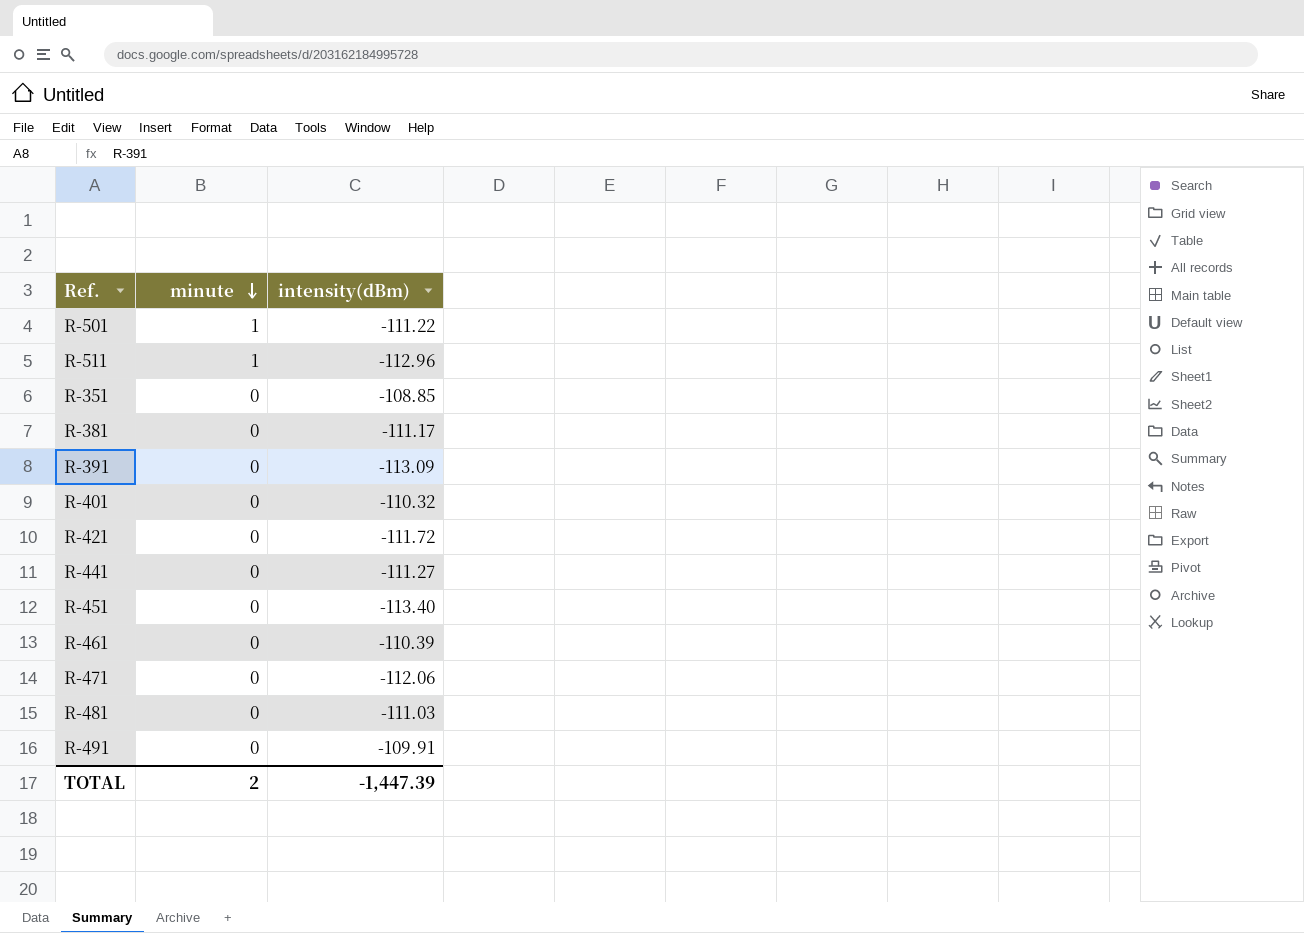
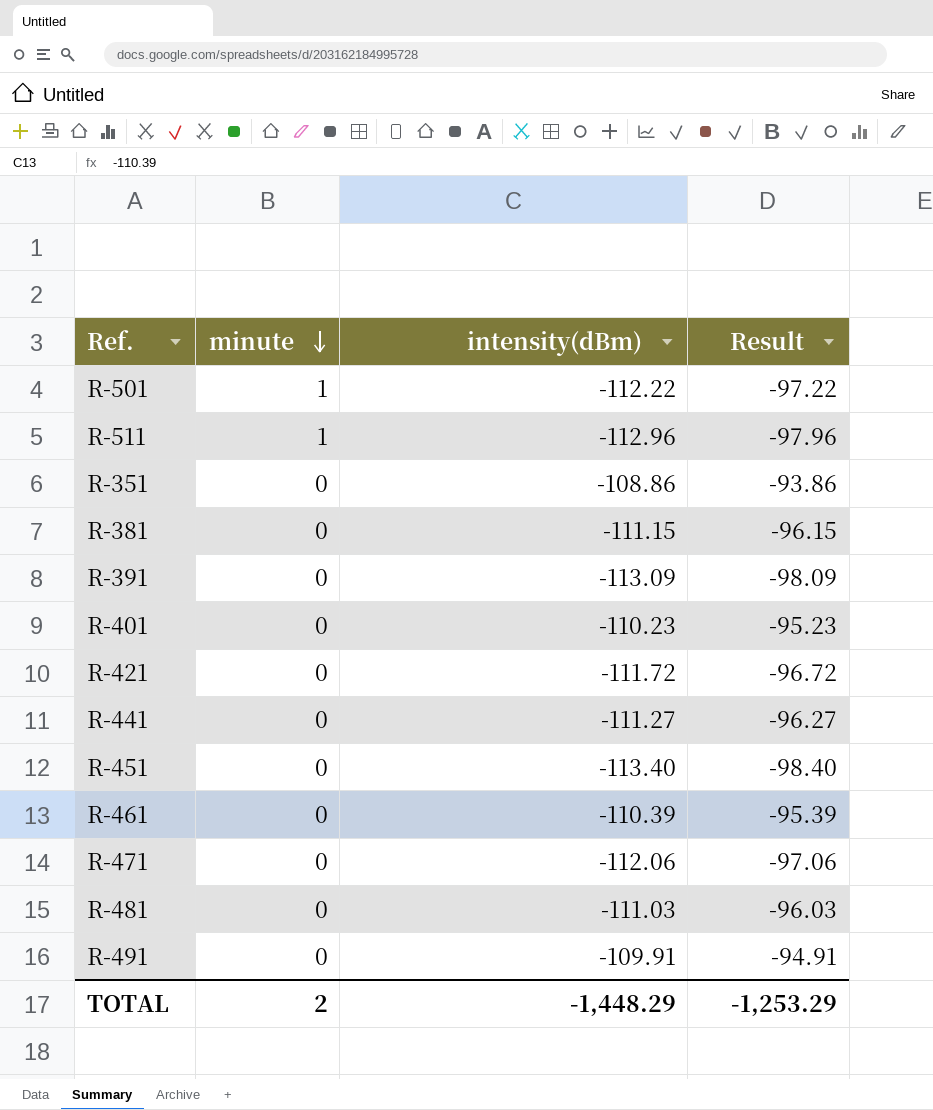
column Result | formula: none -> [intensity(dBm)] + 15
R-501 | intensity(dBm): -111.22 -> -112.22
R-351 | intensity(dBm): -108.85 -> -108.86
R-381 | intensity(dBm): -111.17 -> -111.15
R-401 | intensity(dBm): -110.32 -> -110.23
TOTAL | intensity(dBm): -1,447.39 -> -1,448.29

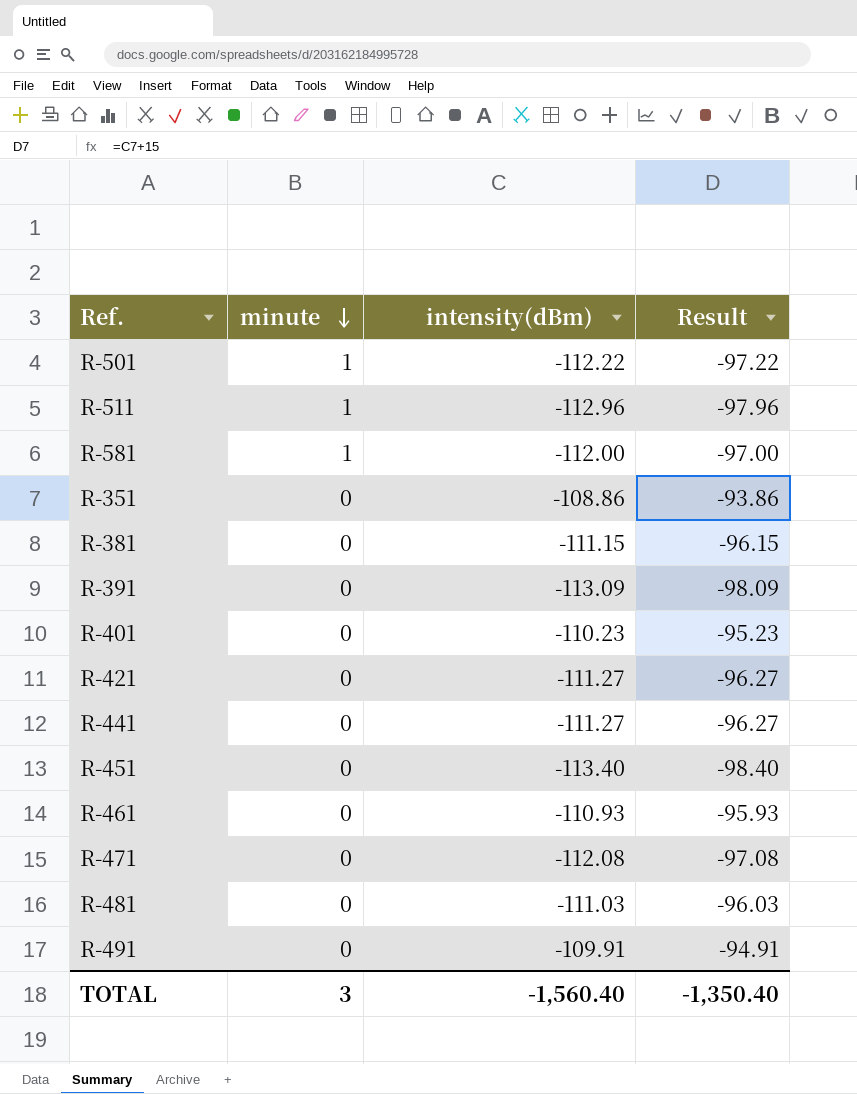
row R-581: none -> 1 | -112.00 | -97.00
R-421 | intensity(dBm): -111.72 -> -111.27
R-421 | Result: -96.72 -> -96.27
R-461 | intensity(dBm): -110.39 -> -110.93
R-461 | Result: -95.39 -> -95.93
R-471 | intensity(dBm): -112.06 -> -112.08
R-471 | Result: -97.06 -> -97.08
TOTAL | minute: 2 -> 3
TOTAL | intensity(dBm): -1,448.29 -> -1,560.40
TOTAL | Result: -1,253.29 -> -1,350.40

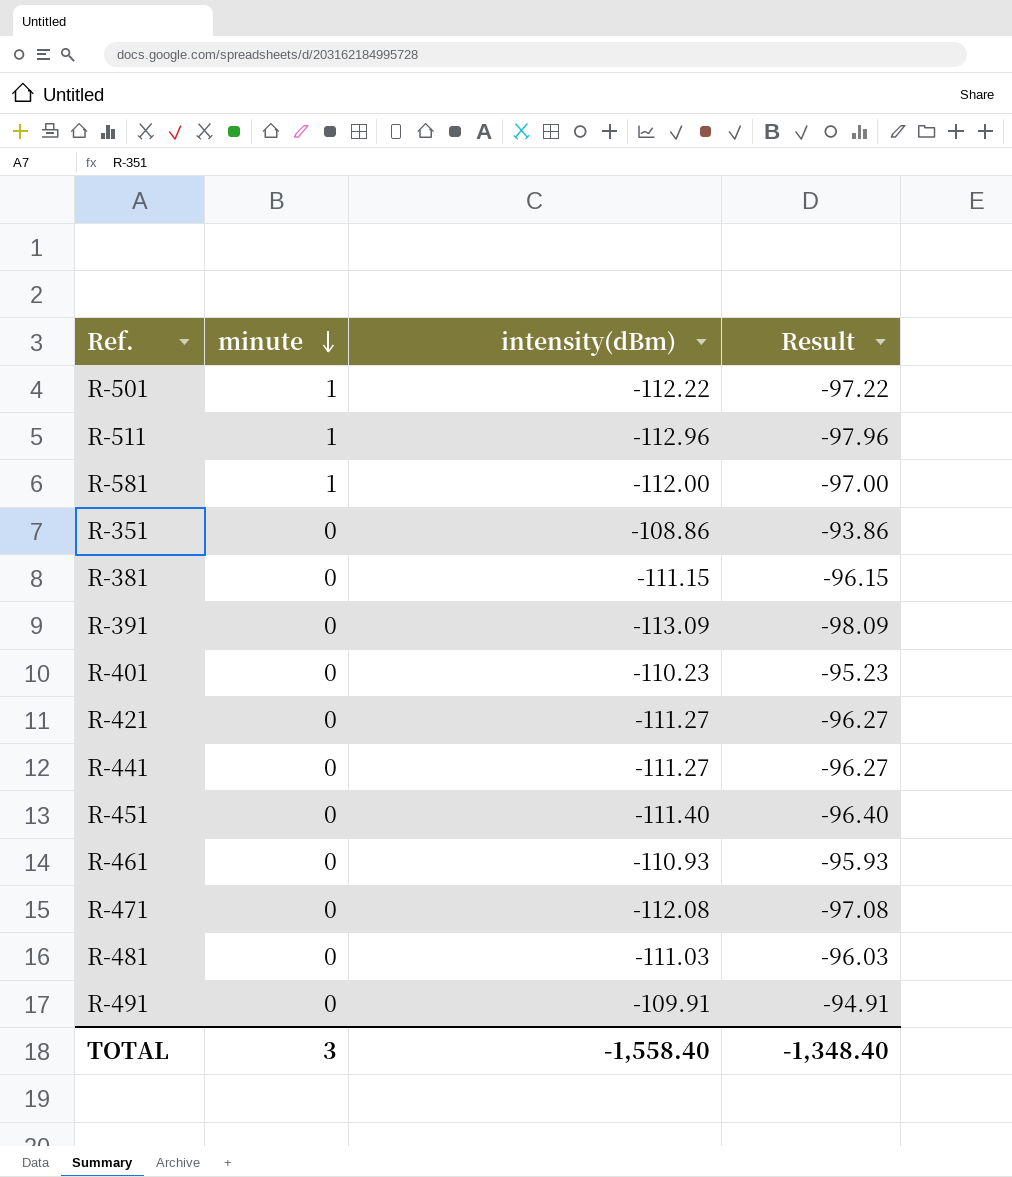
R-451 | intensity(dBm): -113.40 -> -111.40
R-451 | Result: -98.40 -> -96.40
TOTAL | intensity(dBm): -1,560.40 -> -1,558.40
TOTAL | Result: -1,350.40 -> -1,348.40

